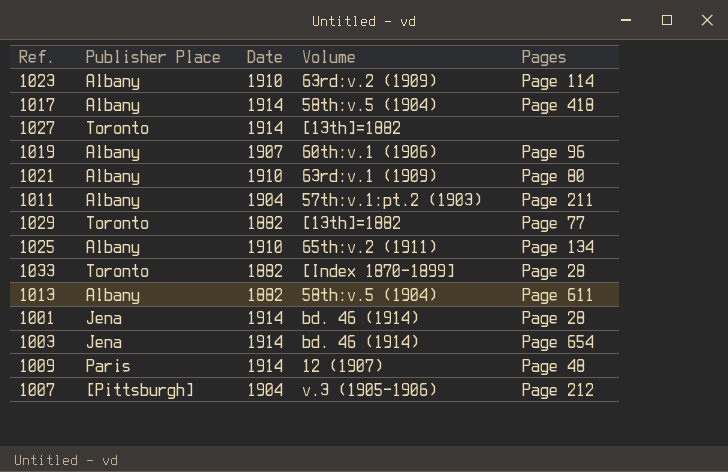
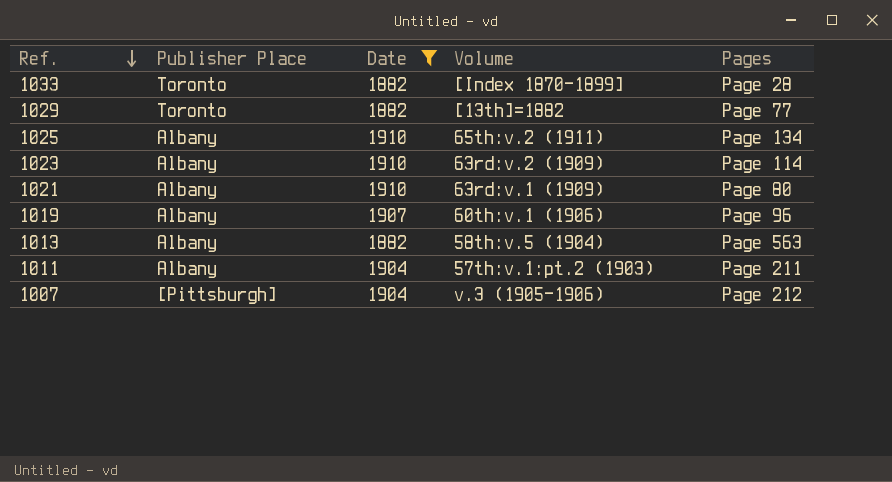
filter: none -> Date != 1914
row order: none -> Ref. descending
1013 | Pages: Page 611 -> Page 563

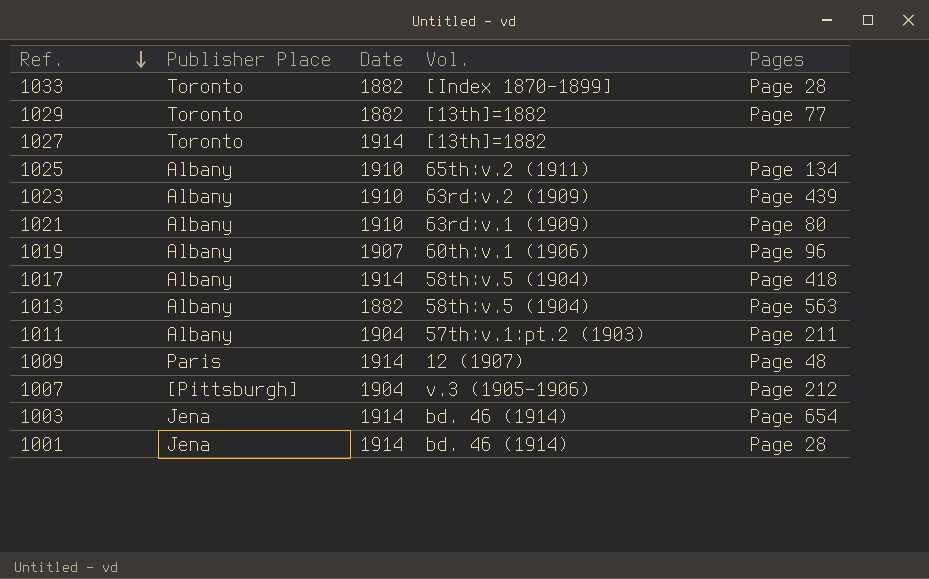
filter: Date != 1914 -> none
column name: Volume -> Vol.
1023 | Pages: Page 114 -> Page 439

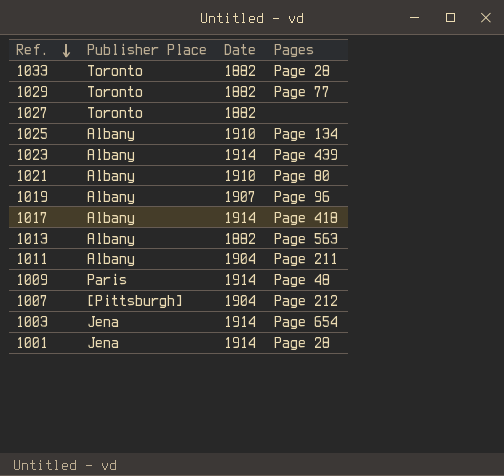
column Vol. | position: 4 -> none
1027 | Date: 1914 -> 1882
1023 | Date: 1910 -> 1914

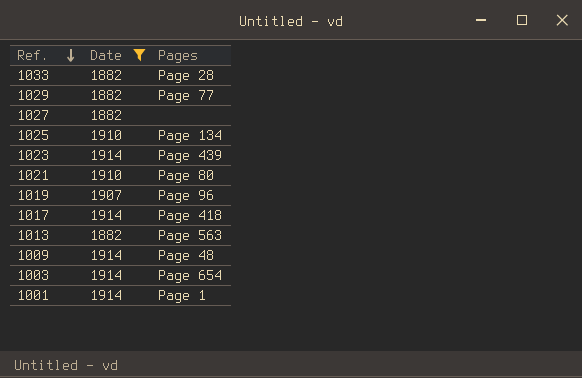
filter: none -> Date != 1904
column Publisher Place | position: 2 -> none
1001 | Pages: Page 28 -> Page 1

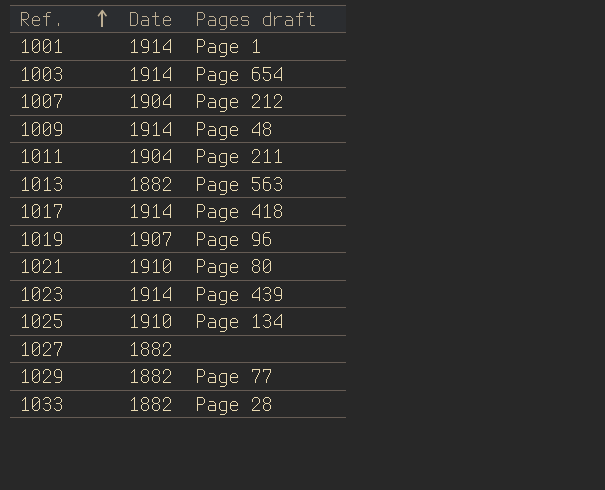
filter: Date != 1904 -> none
row order: Ref. descending -> Ref. ascending
column name: Pages -> Pages draft

